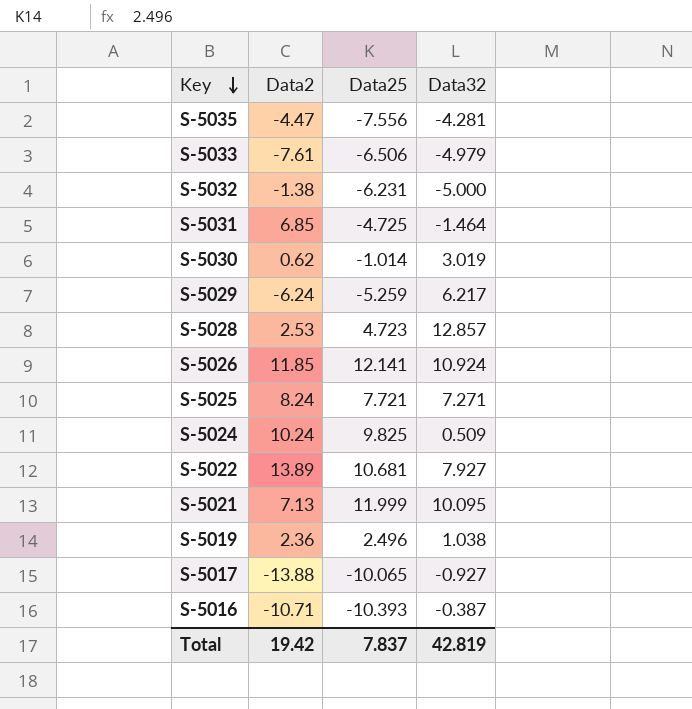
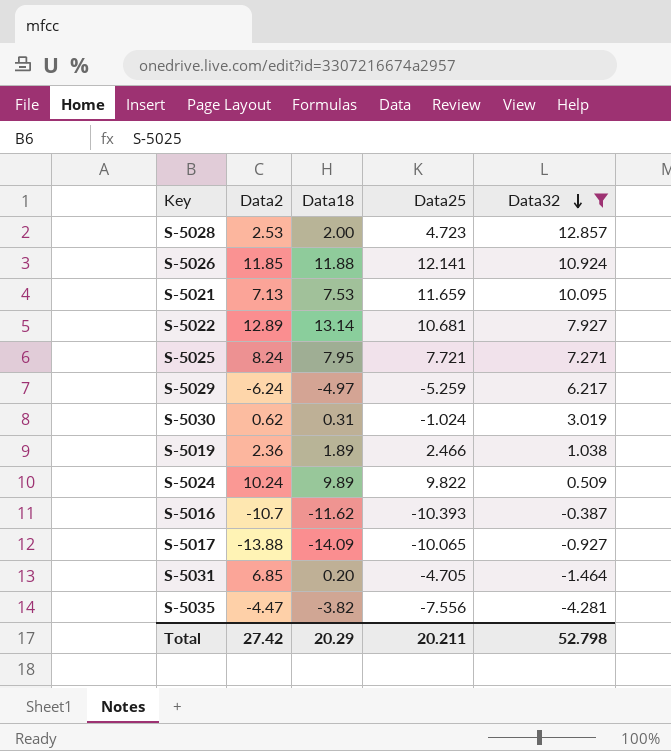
filter: none -> Data32 >= -4.281
row order: Key descending -> Data32 descending
column Data18 | position: none -> 3
S-5021 | Data25: 11.999 -> 11.659
S-5022 | Data2: 13.89 -> 12.89
S-5030 | Data25: -1.014 -> -1.024
S-5019 | Data25: 2.496 -> 2.466
S-5024 | Data25: 9.825 -> 9.822
S-5016 | Data2: -10.71 -> -10.7
S-5031 | Data25: -4.725 -> -4.705
Total | Data2: 19.42 -> 27.42
Total | Data25: 7.837 -> 20.211
Total | Data32: 42.819 -> 52.798

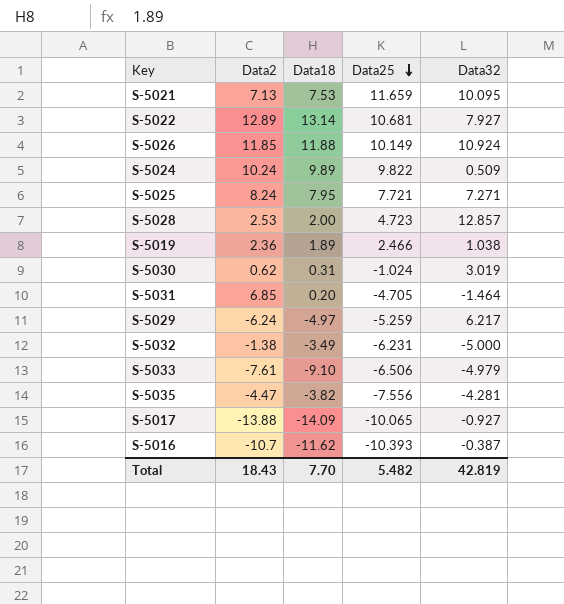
filter: Data32 >= -4.281 -> none
row order: Data32 descending -> Data25 descending
S-5026 | Data25: 12.141 -> 10.149
Total | Data2: 27.42 -> 18.43
Total | Data18: 20.29 -> 7.70
Total | Data25: 20.211 -> 5.482
Total | Data32: 52.798 -> 42.819

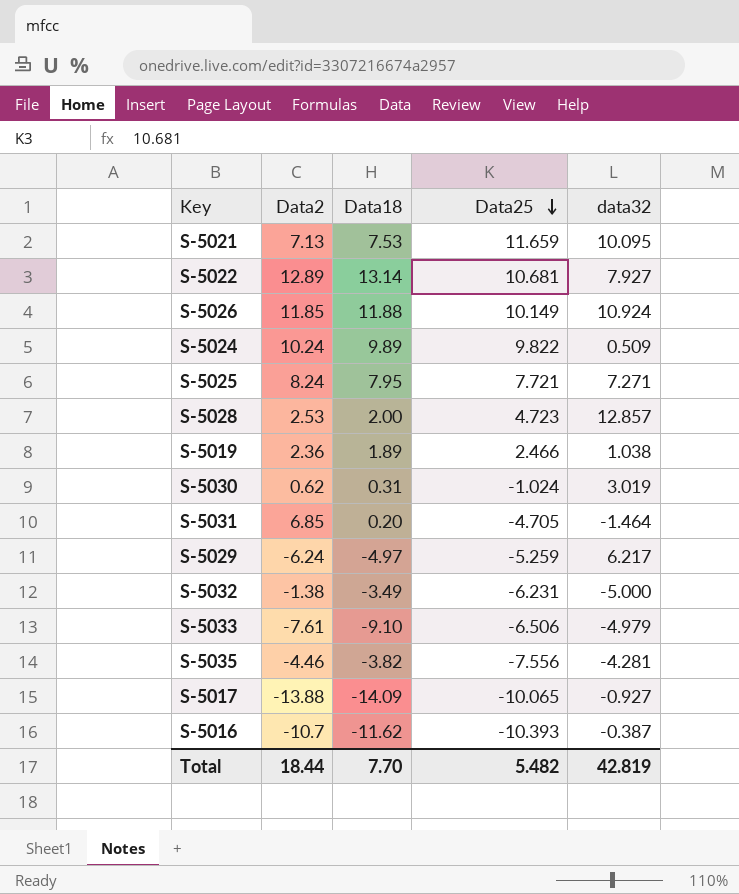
column name: Data32 -> data32
S-5035 | Data2: -4.47 -> -4.46
Total | Data2: 18.43 -> 18.44

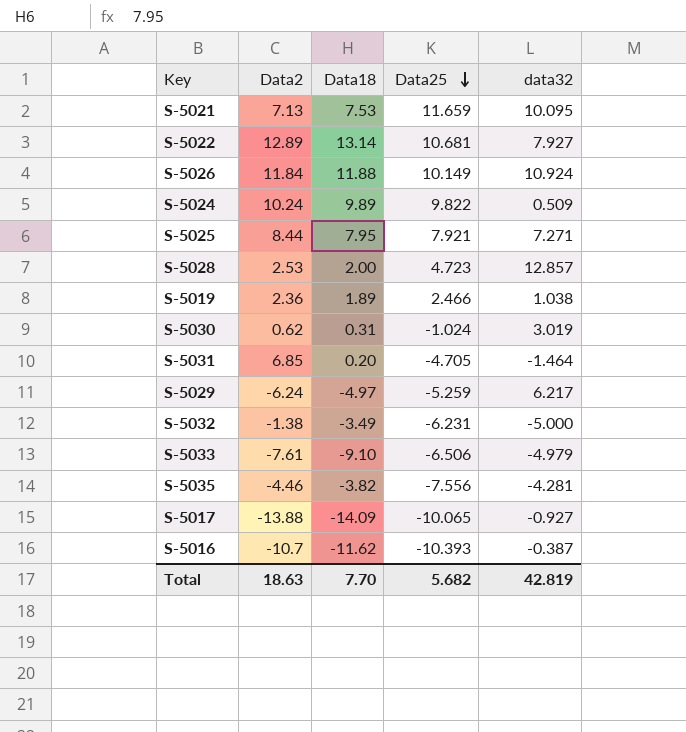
S-5026 | Data2: 11.85 -> 11.84
S-5025 | Data2: 8.24 -> 8.44
S-5025 | Data25: 7.721 -> 7.921
Total | Data2: 18.44 -> 18.63
Total | Data25: 5.482 -> 5.682

